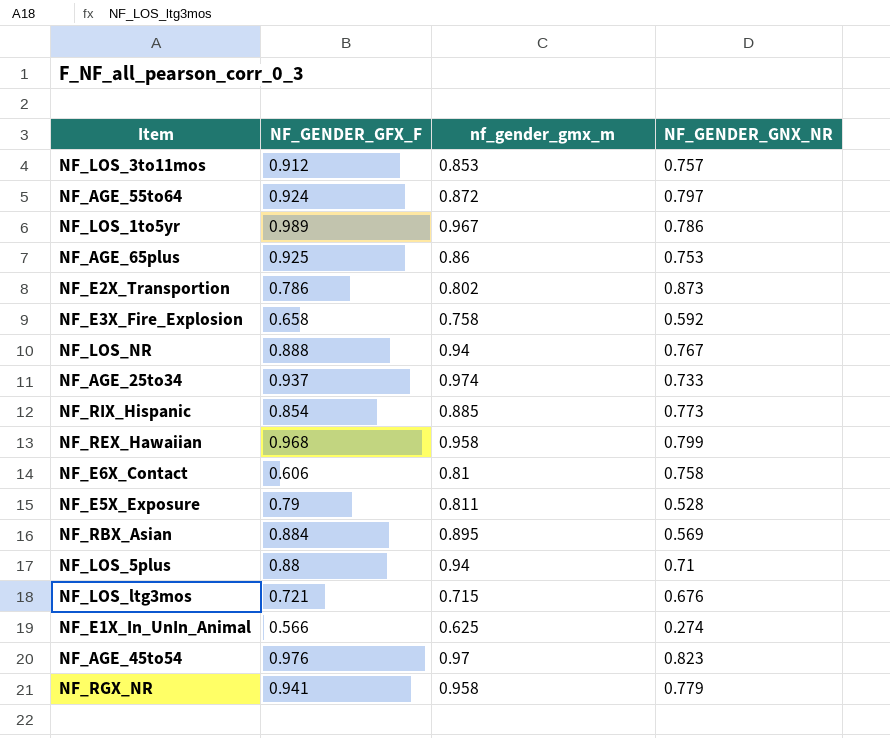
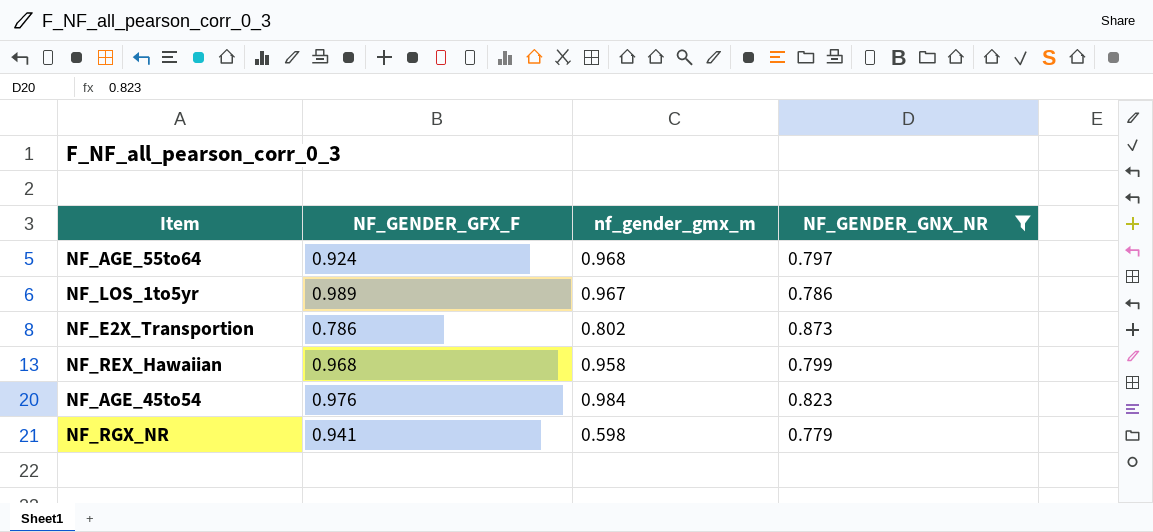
filter: none -> NF_GENDER_GNX_NR >= 0.779
NF_AGE_55to64 | nf_gender_gmx_m: 0.872 -> 0.968
NF_AGE_45to54 | nf_gender_gmx_m: 0.97 -> 0.984
NF_RGX_NR | nf_gender_gmx_m: 0.958 -> 0.598

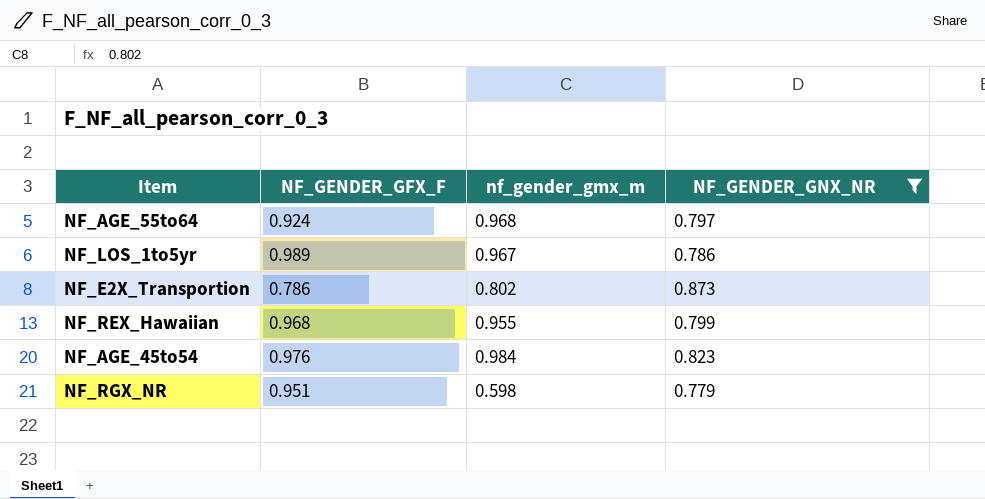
NF_REX_Hawaiian | nf_gender_gmx_m: 0.958 -> 0.955
NF_RGX_NR | NF_GENDER_GFX_F: 0.941 -> 0.951

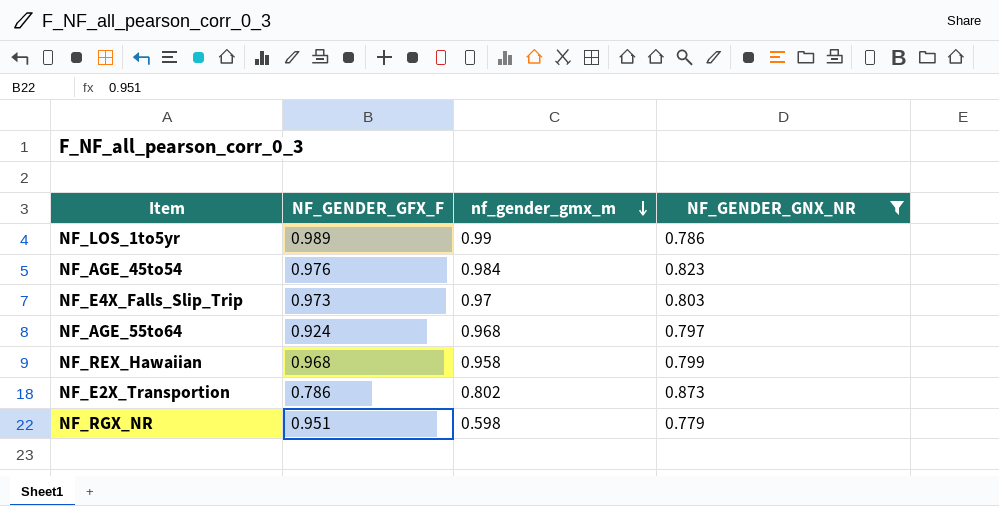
row order: none -> nf_gender_gmx_m descending
NF_LOS_1to5yr | nf_gender_gmx_m: 0.967 -> 0.99
row NF_E4X_Falls_Slip_Trip: none -> 0.973 | 0.97 | 0.803
NF_REX_Hawaiian | nf_gender_gmx_m: 0.955 -> 0.958

